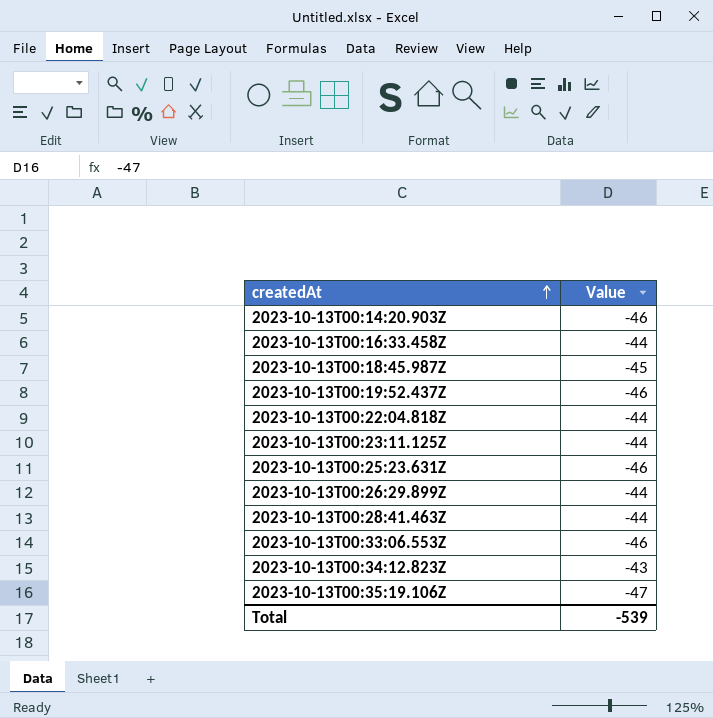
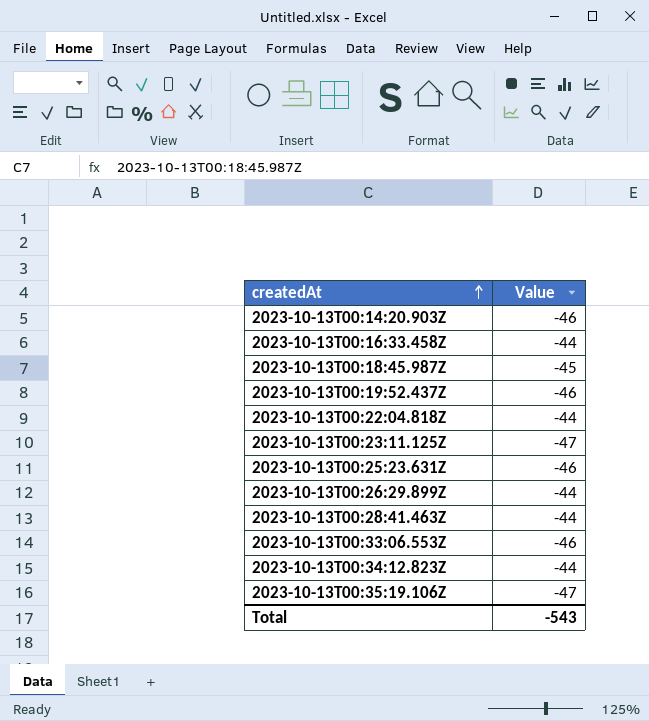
2023-10-13T00:23:11.125Z | Value: -44 -> -47
2023-10-13T00:34:12.823Z | Value: -43 -> -44
Total | Value: -539 -> -543

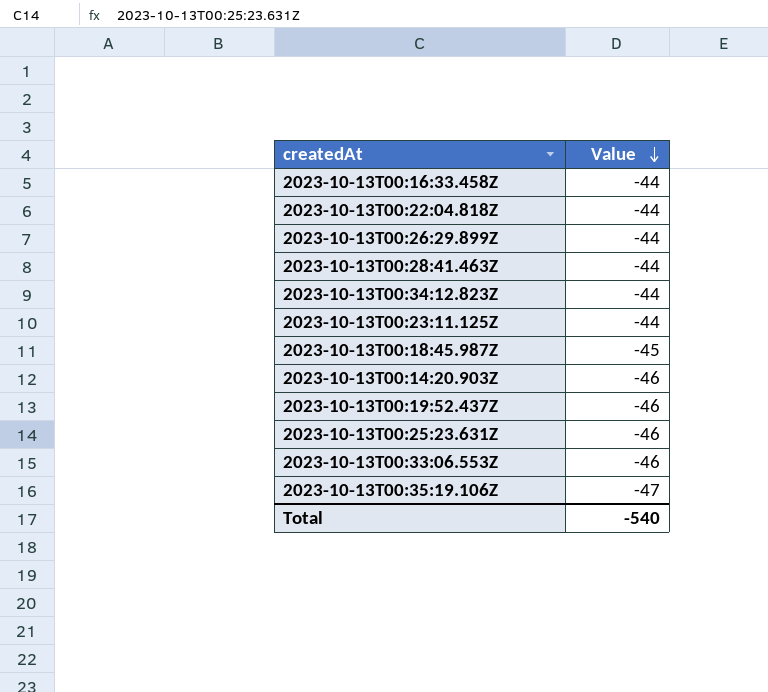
row order: createdAt ascending -> Value descending
2023-10-13T00:23:11.125Z | Value: -47 -> -44
Total | Value: -543 -> -540

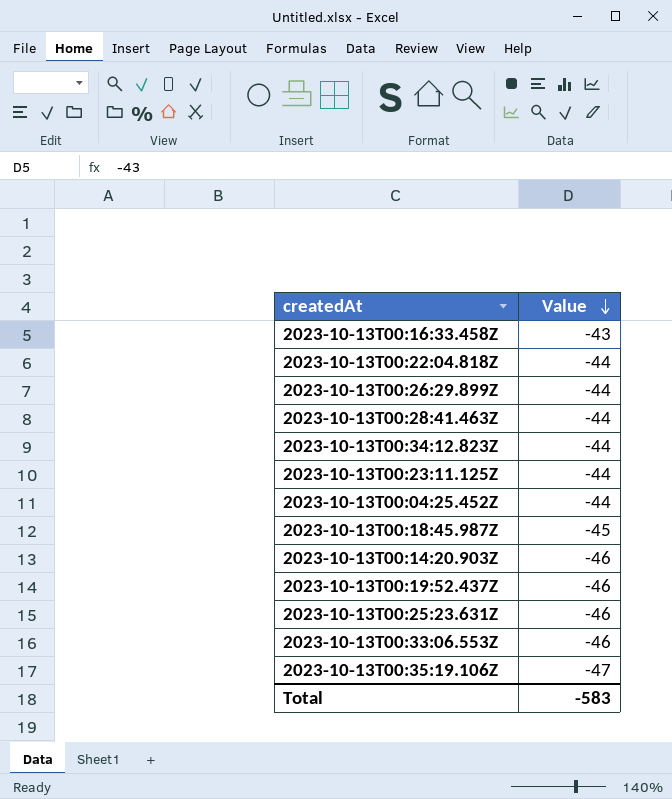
2023-10-13T00:16:33.458Z | Value: -44 -> -43
row 2023-10-13T00:04:25.452Z: none -> -44
Total | Value: -540 -> -583

